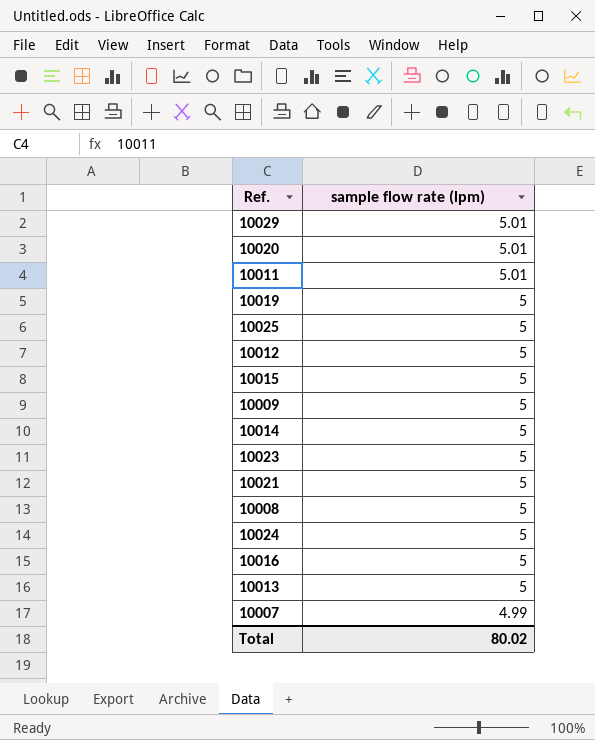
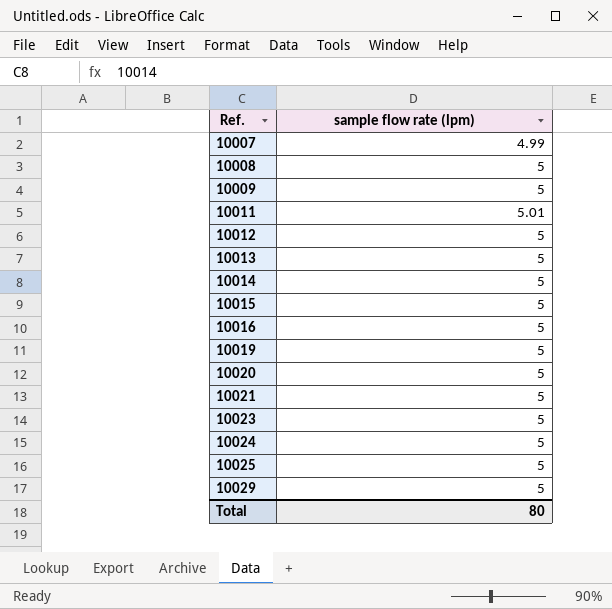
row order: sample flow rate (lpm) descending -> Ref. ascending
10020 | sample flow rate (lpm): 5.01 -> 5
10029 | sample flow rate (lpm): 5.01 -> 5
Total | sample flow rate (lpm): 80.02 -> 80

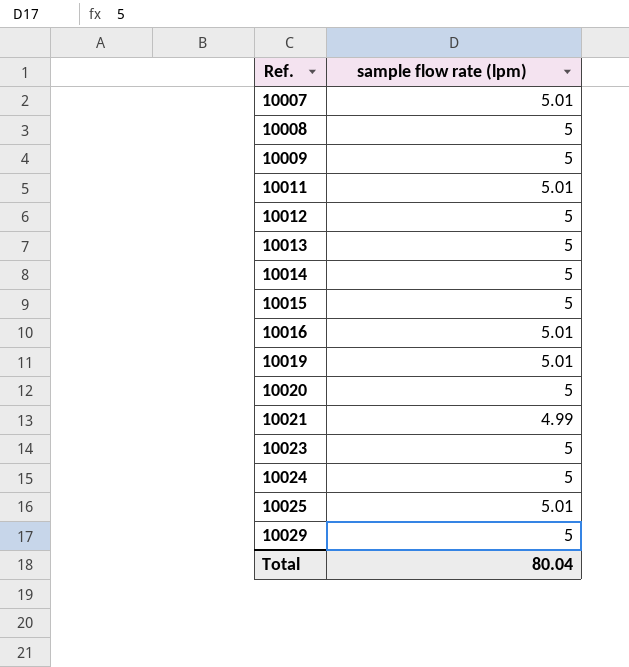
10007 | sample flow rate (lpm): 4.99 -> 5.01
10016 | sample flow rate (lpm): 5 -> 5.01
10019 | sample flow rate (lpm): 5 -> 5.01
10021 | sample flow rate (lpm): 5 -> 4.99
10025 | sample flow rate (lpm): 5 -> 5.01
Total | sample flow rate (lpm): 80 -> 80.04

